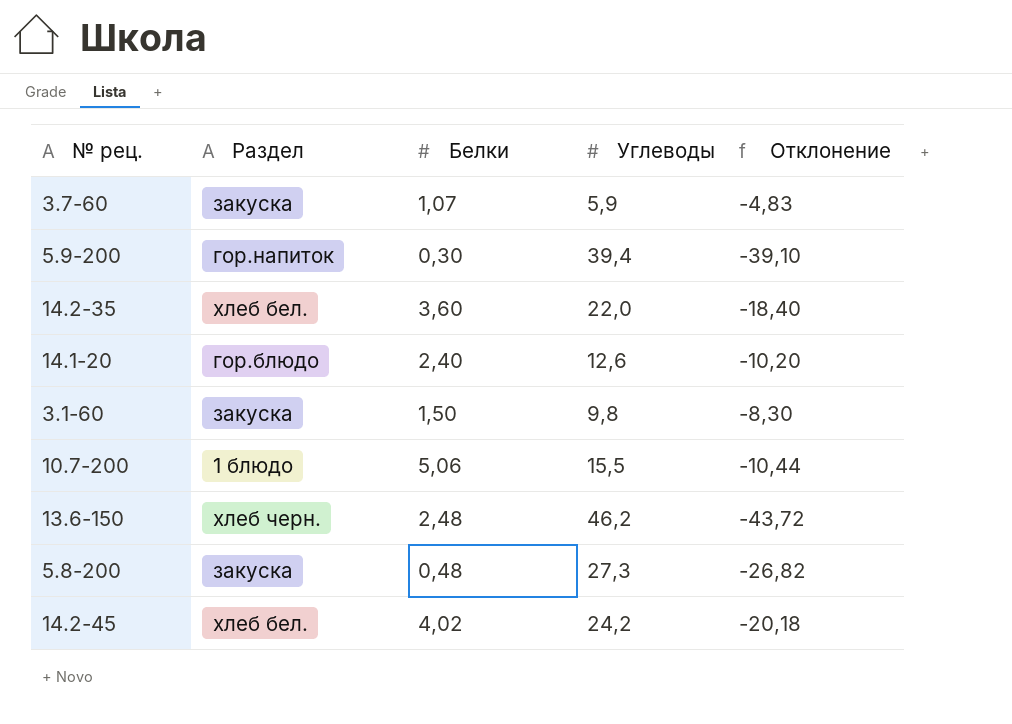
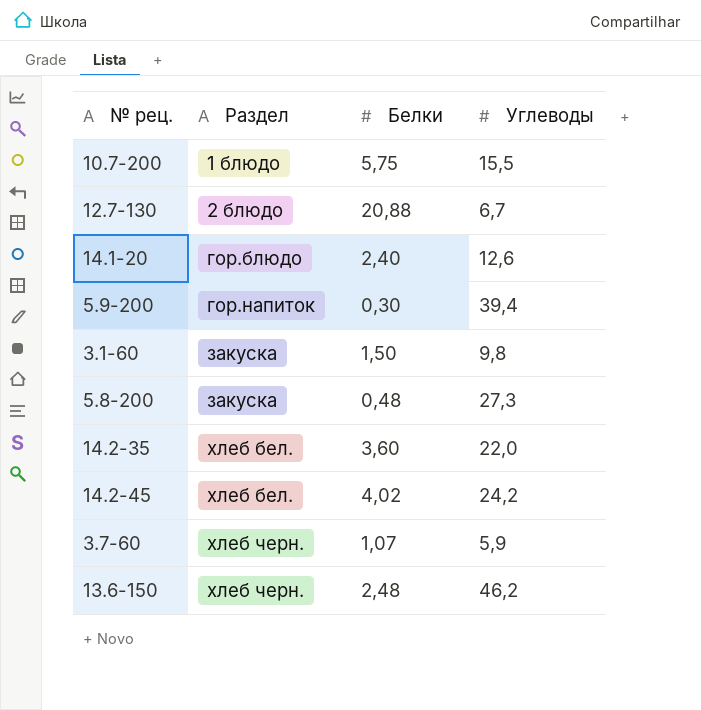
row order: none -> Раздел ascending
column Отклонение | formula: [Белки] - [Углеводы] -> none
10.7-200 | Белки: 5,06 -> 5,75
row 12.7-130: none -> 2 блюдо | 20,88 | 6,7
3.7-60 | Раздел: закуска -> хлеб черн.

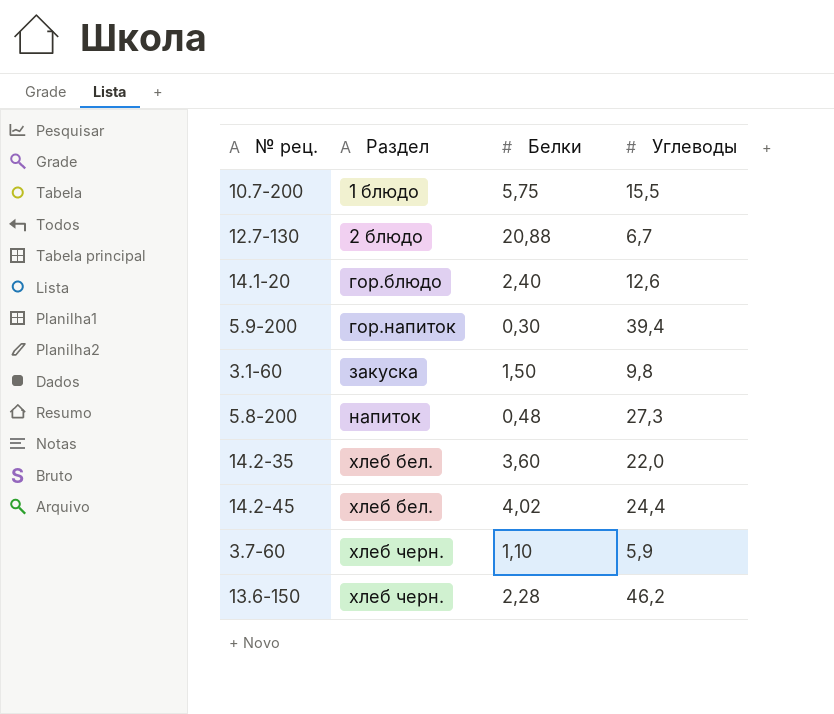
5.8-200 | Раздел: закуска -> напиток
14.2-45 | Углеводы: 24,2 -> 24,4
3.7-60 | Белки: 1,07 -> 1,10
13.6-150 | Белки: 2,48 -> 2,28

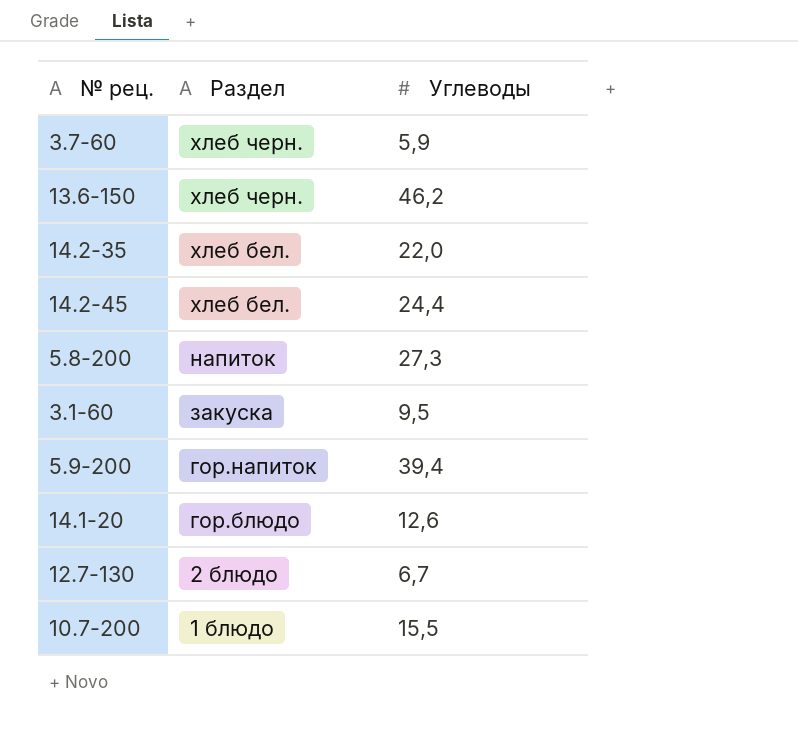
row order: Раздел ascending -> Раздел descending
column Белки | position: 3 -> none
3.1-60 | Углеводы: 9,8 -> 9,5

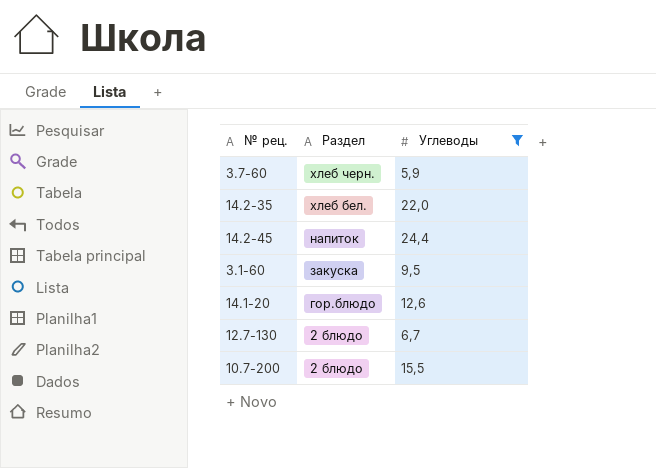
filter: none -> Углеводы <= 24,4
14.2-45 | Раздел: хлеб бел. -> напиток
10.7-200 | Раздел: 1 блюдо -> 2 блюдо

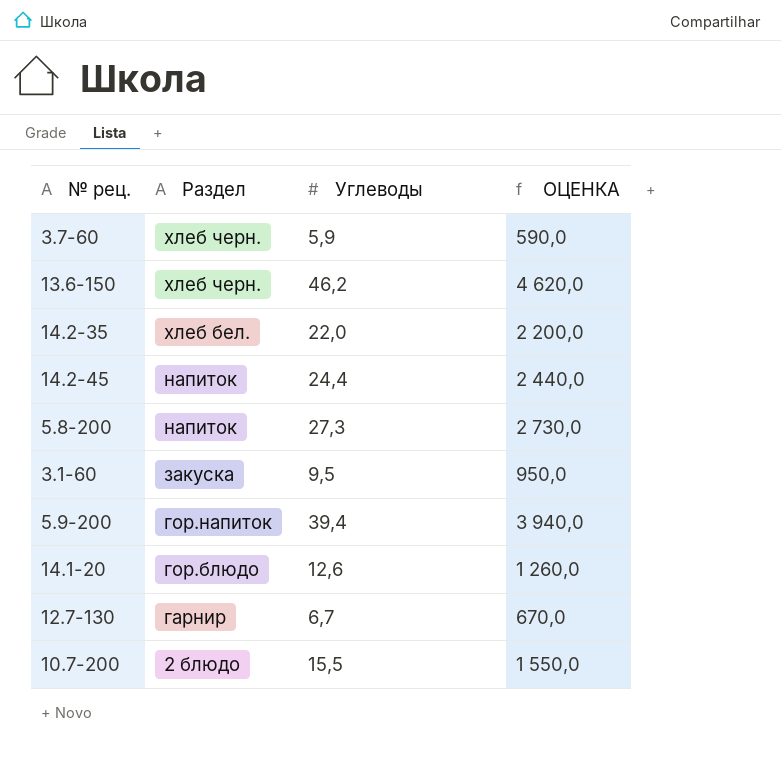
filter: Углеводы <= 24,4 -> none
column ОЦЕНКА | formula: none -> [Углеводы] * 100
12.7-130 | Раздел: 2 блюдо -> гарнир

